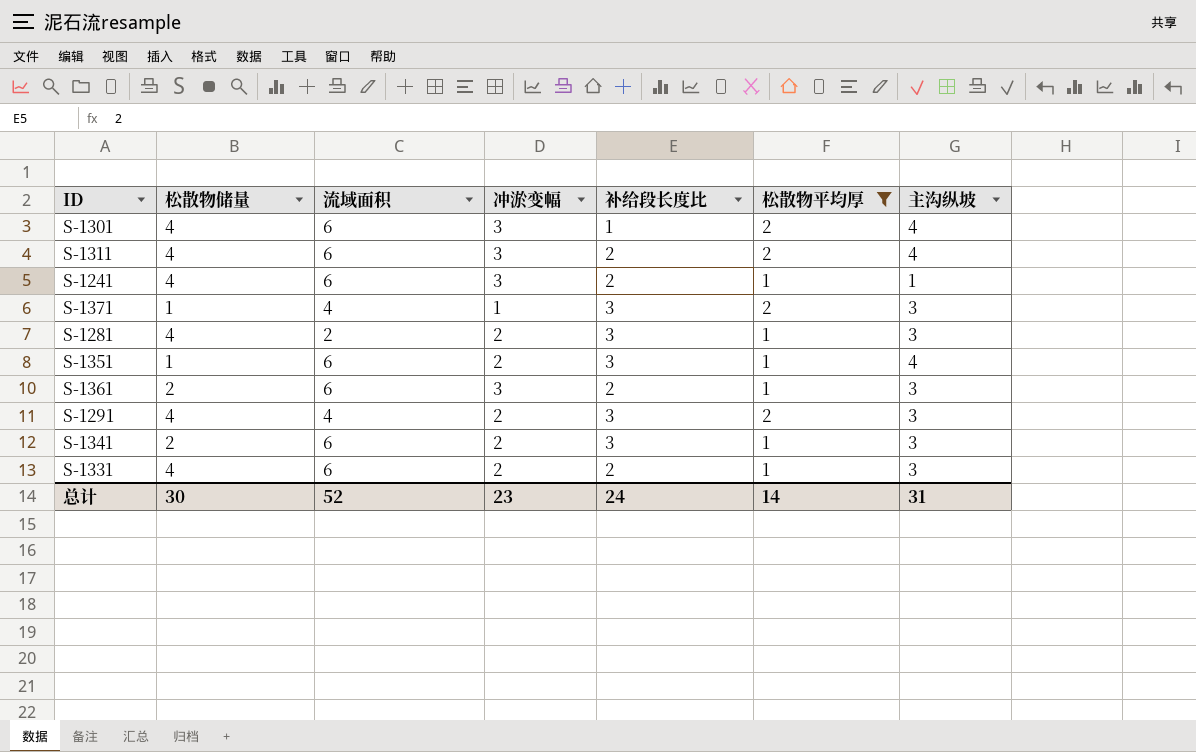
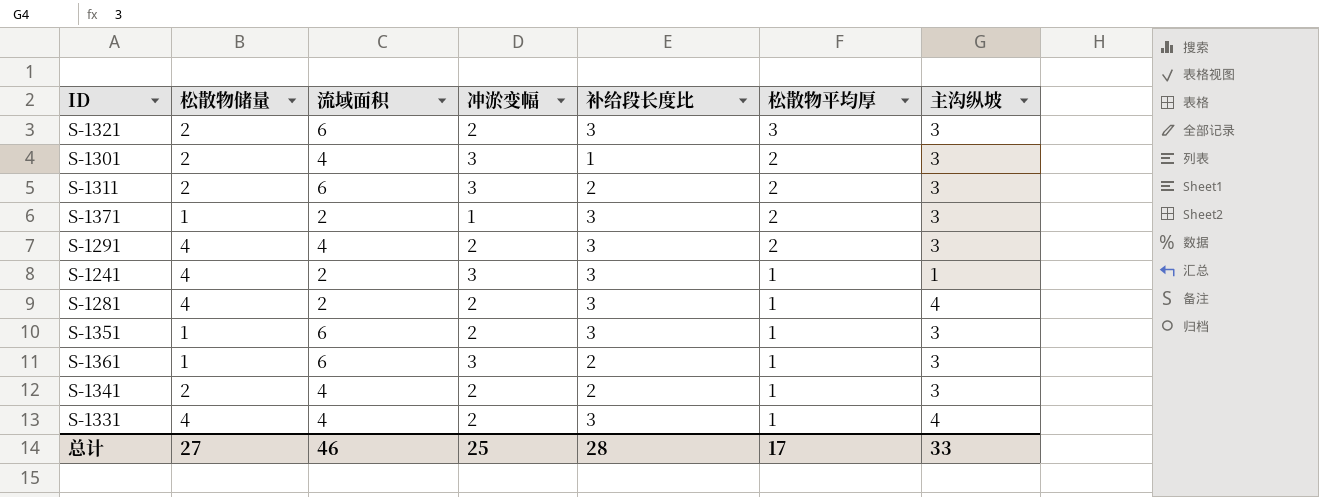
filter: 松散物平均厚 != 3 -> none
row order: none -> 松散物平均厚 descending
S-1301 | 松散物储量: 4 -> 2
S-1301 | 流域面积: 6 -> 4
S-1301 | 主沟纵坡: 4 -> 3
S-1311 | 松散物储量: 4 -> 2
S-1311 | 主沟纵坡: 4 -> 3
S-1371 | 流域面积: 4 -> 2
S-1241 | 流域面积: 6 -> 2
S-1241 | 补给段长度比: 2 -> 3
S-1281 | 主沟纵坡: 3 -> 4
S-1351 | 主沟纵坡: 4 -> 3
S-1361 | 松散物储量: 2 -> 1
S-1341 | 流域面积: 6 -> 4
S-1341 | 补给段长度比: 3 -> 2
S-1331 | 流域面积: 6 -> 4
S-1331 | 补给段长度比: 2 -> 3
S-1331 | 主沟纵坡: 3 -> 4
总计 | 松散物储量: 30 -> 27
总计 | 流域面积: 52 -> 46
总计 | 冲淤变幅: 23 -> 25
总计 | 补给段长度比: 24 -> 28
总计 | 松散物平均厚: 14 -> 17
总计 | 主沟纵坡: 31 -> 33

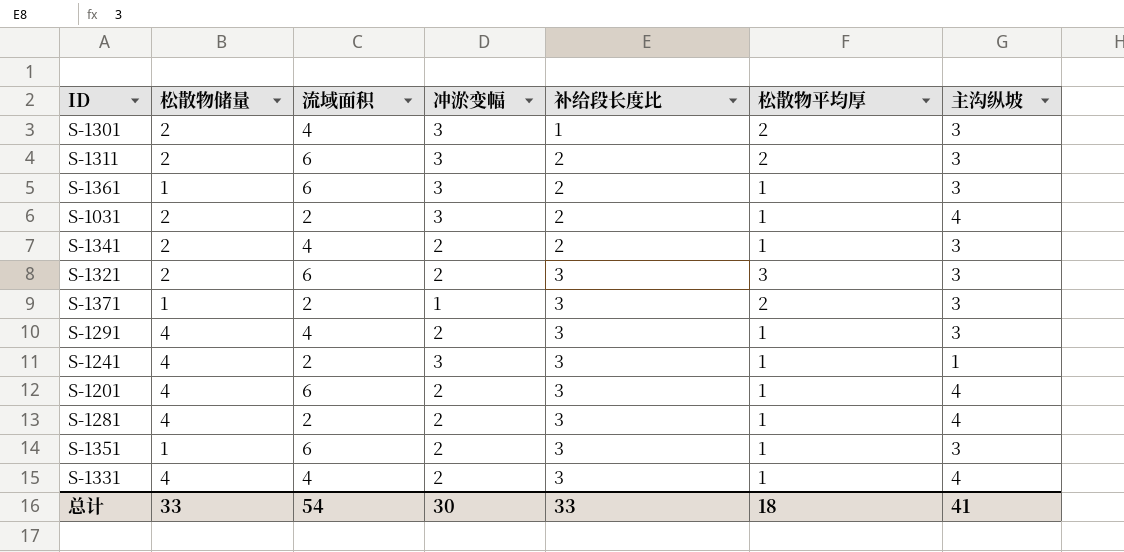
row order: 松散物平均厚 descending -> 补给段长度比 ascending
row S-1031: none -> 2 | 2 | 3 | 2 | 1 | 4
S-1291 | 松散物平均厚: 2 -> 1
row S-1201: none -> 4 | 6 | 2 | 3 | 1 | 4
总计 | 松散物储量: 27 -> 33
总计 | 流域面积: 46 -> 54
总计 | 冲淤变幅: 25 -> 30
总计 | 补给段长度比: 28 -> 33
总计 | 松散物平均厚: 17 -> 18
总计 | 主沟纵坡: 33 -> 41

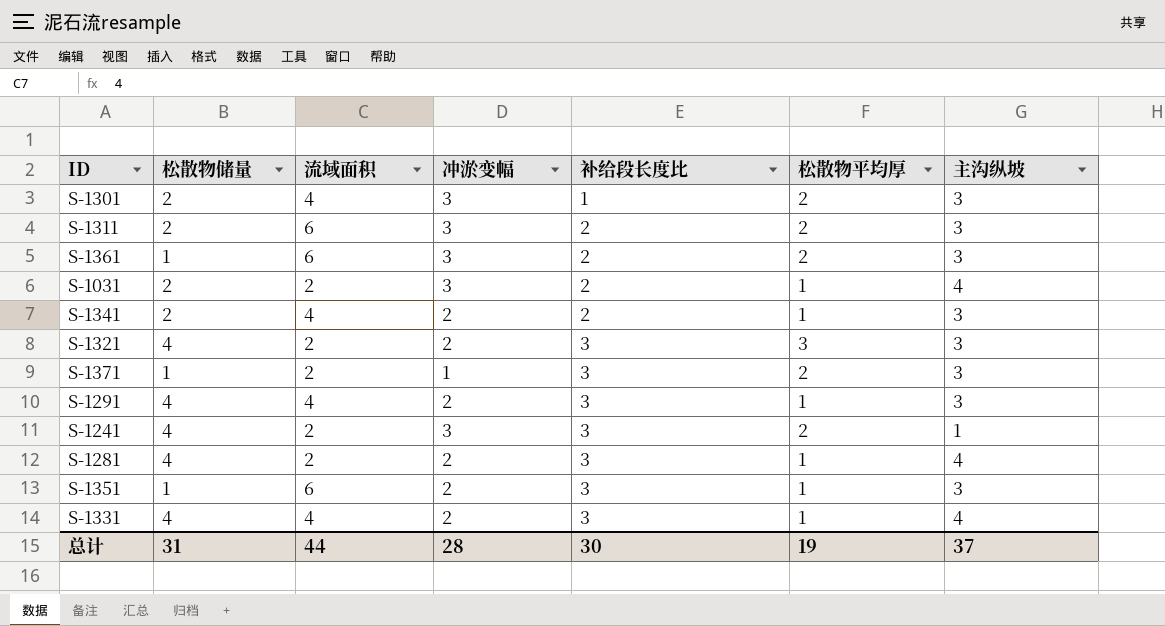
row S-1201: 4 | 6 | 2 | 3 | 1 | 4 -> none
S-1361 | 松散物平均厚: 1 -> 2
S-1321 | 松散物储量: 2 -> 4
S-1321 | 流域面积: 6 -> 2
S-1241 | 松散物平均厚: 1 -> 2
总计 | 松散物储量: 33 -> 31
总计 | 流域面积: 54 -> 44
总计 | 冲淤变幅: 30 -> 28
总计 | 补给段长度比: 33 -> 30
总计 | 松散物平均厚: 18 -> 19
总计 | 主沟纵坡: 41 -> 37

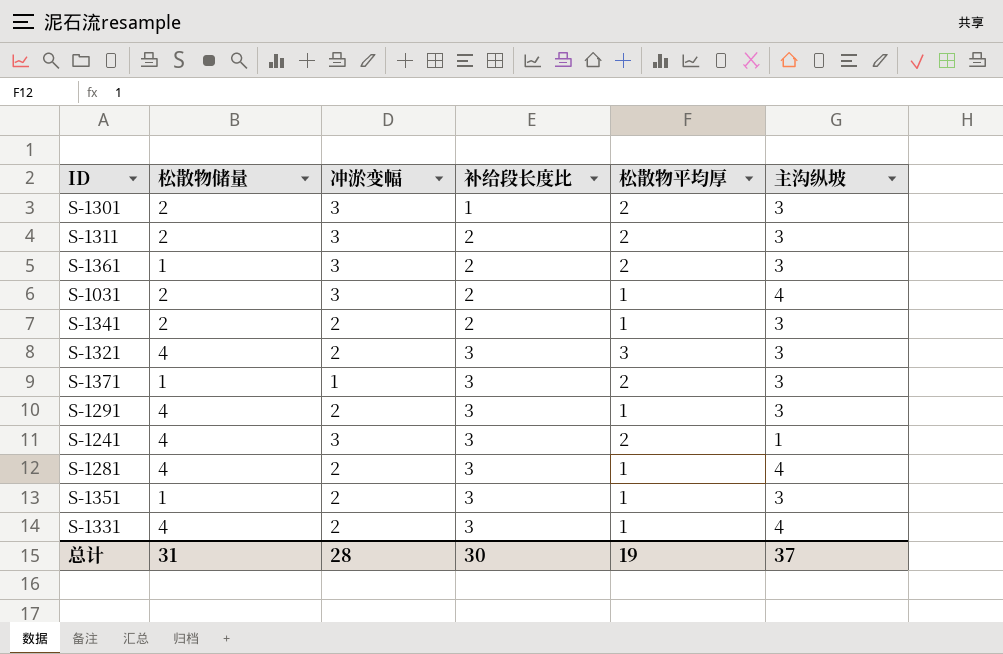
column 流域面积 | position: 3 -> none

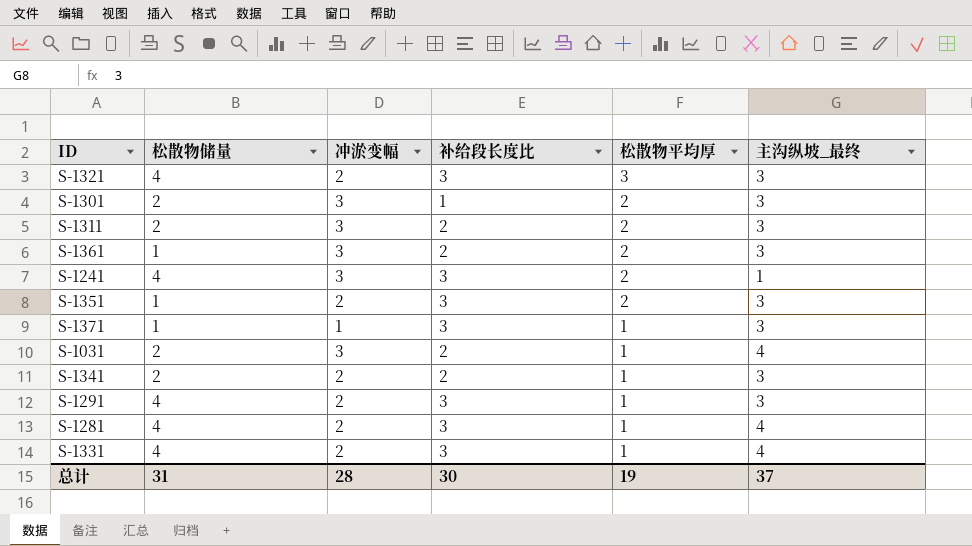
row order: 补给段长度比 ascending -> 松散物平均厚 descending
column name: 主沟纵坡 -> 主沟纵坡_最终
S-1351 | 松散物平均厚: 1 -> 2
S-1371 | 松散物平均厚: 2 -> 1

